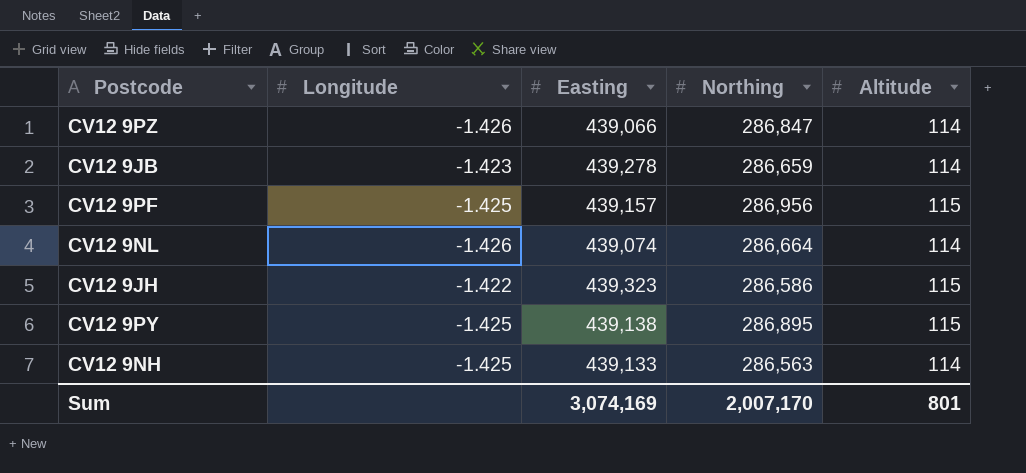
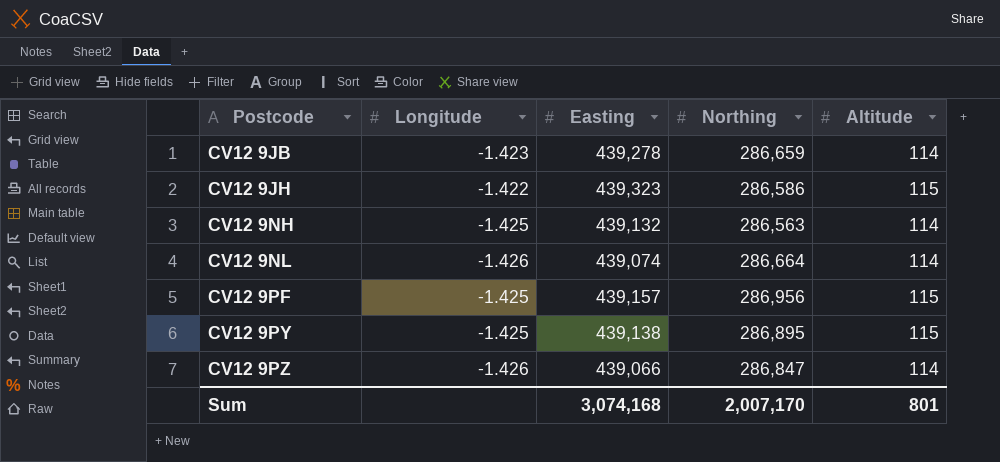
row order: none -> Postcode ascending
CV12 9NH | Easting: 439,133 -> 439,132
Sum | Easting: 3,074,169 -> 3,074,168

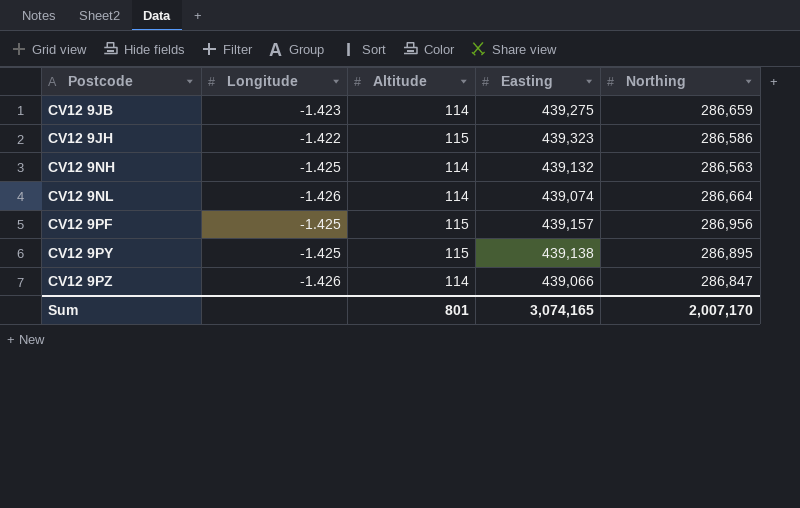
column Altitude | position: 5 -> 3
CV12 9JB | Easting: 439,278 -> 439,275
Sum | Easting: 3,074,168 -> 3,074,165

